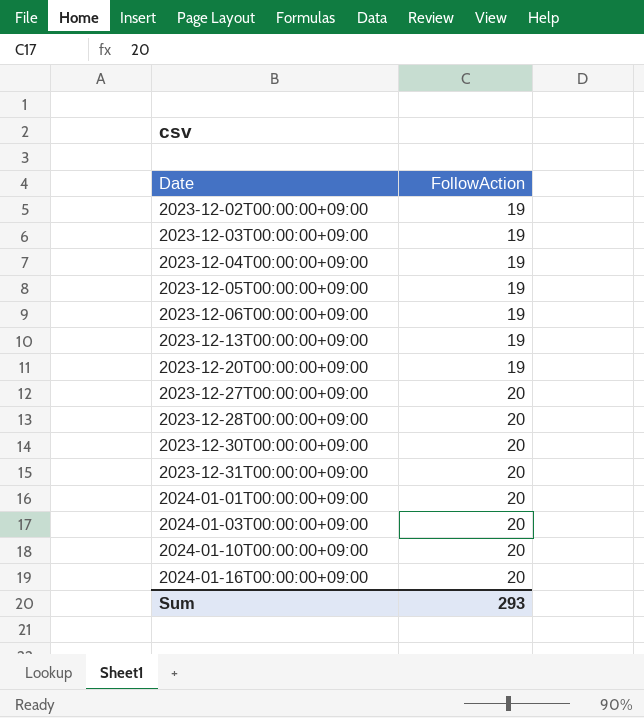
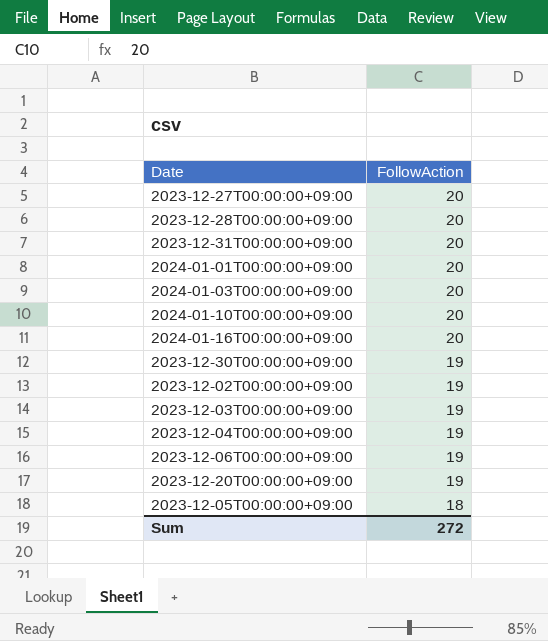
row order: Date ascending -> FollowAction descending
row 2023-12-13T00:00:00+09:00: 19 -> none
2023-12-30T00:00:00+09:00 | FollowAction: 20 -> 19
2023-12-05T00:00:00+09:00 | FollowAction: 19 -> 18
Sum | FollowAction: 293 -> 272

